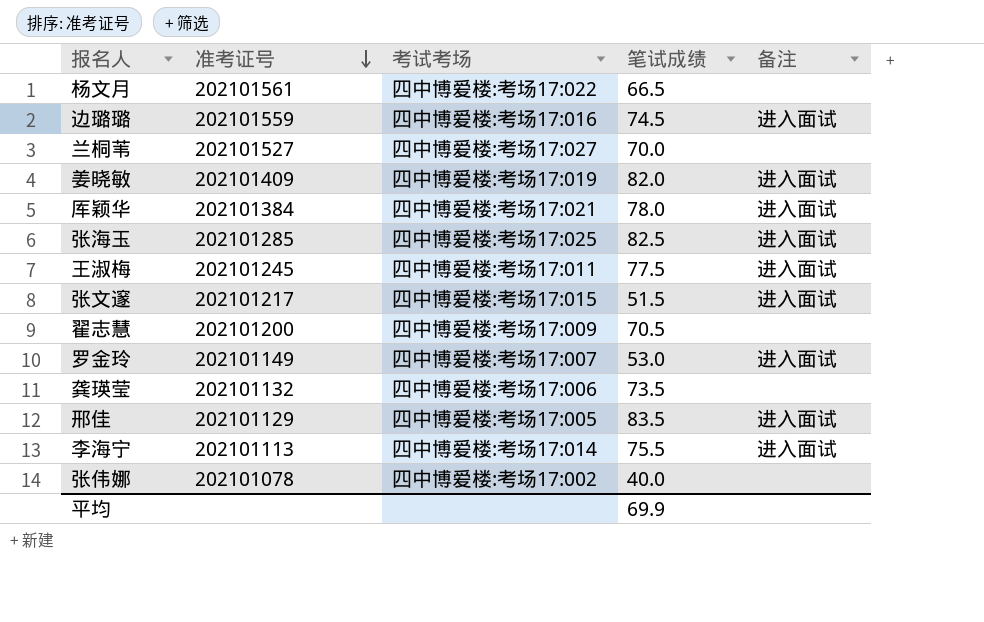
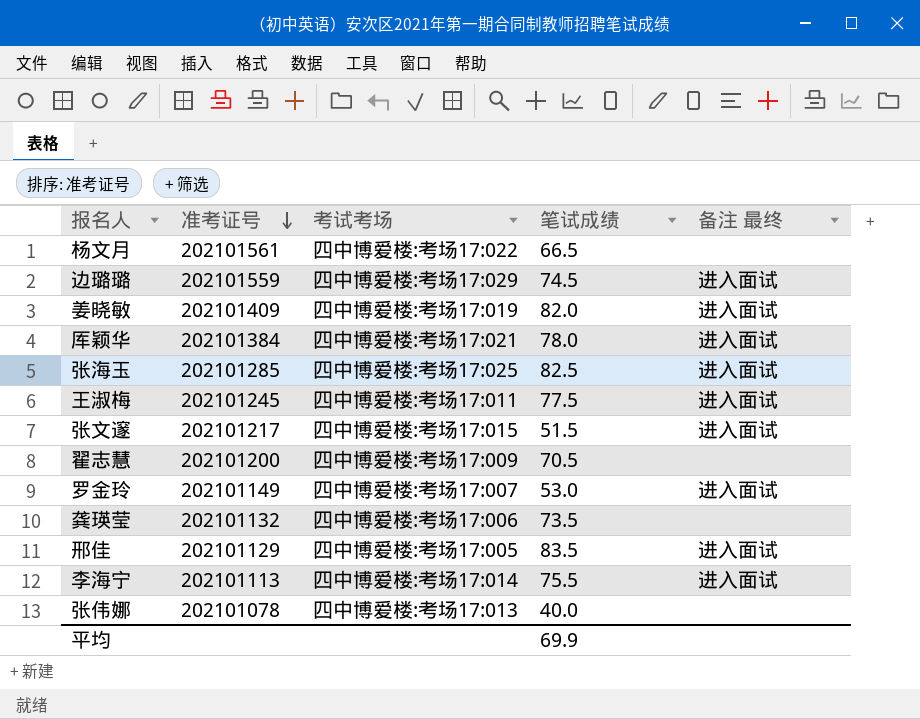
column name: 备注 -> 备注 最终
row 兰桐苇: 202101527 | 四中博爱楼:考场17:027 | 70.0 | none -> none
边璐璐 | 考试考场: 四中博爱楼:考场17:016 -> 四中博爱楼:考场17:029
张伟娜 | 考试考场: 四中博爱楼:考场17:002 -> 四中博爱楼:考场17:013

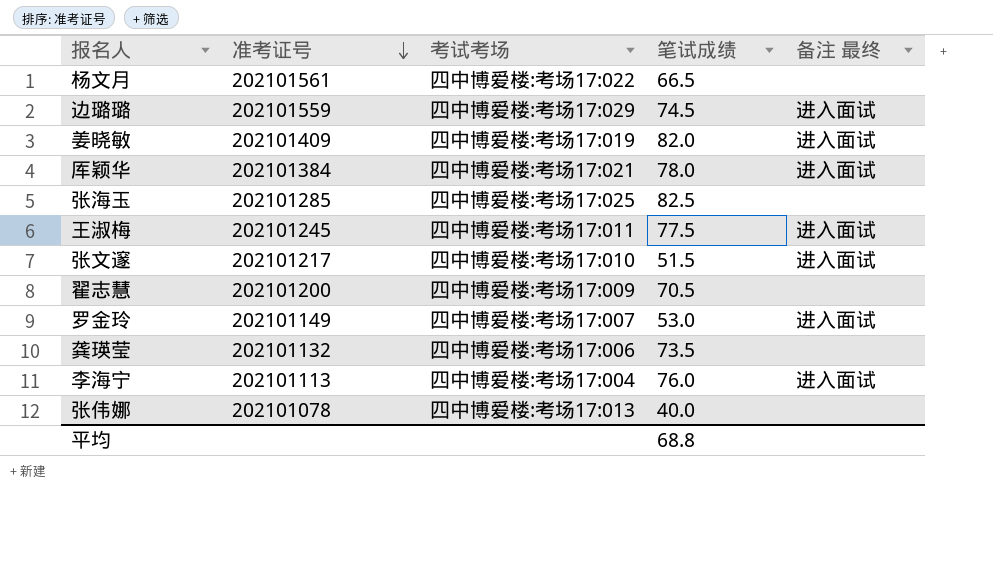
row 邢佳: 202101129 | 四中博爱楼:考场17:005 | 83.5 | 进入面试 -> none
张海玉 | 备注 最终: 进入面试 -> none
张文邃 | 考试考场: 四中博爱楼:考场17:015 -> 四中博爱楼:考场17:010
李海宁 | 考试考场: 四中博爱楼:考场17:014 -> 四中博爱楼:考场17:004
李海宁 | 笔试成绩: 75.5 -> 76.0
平均 | 笔试成绩: 69.9 -> 68.8

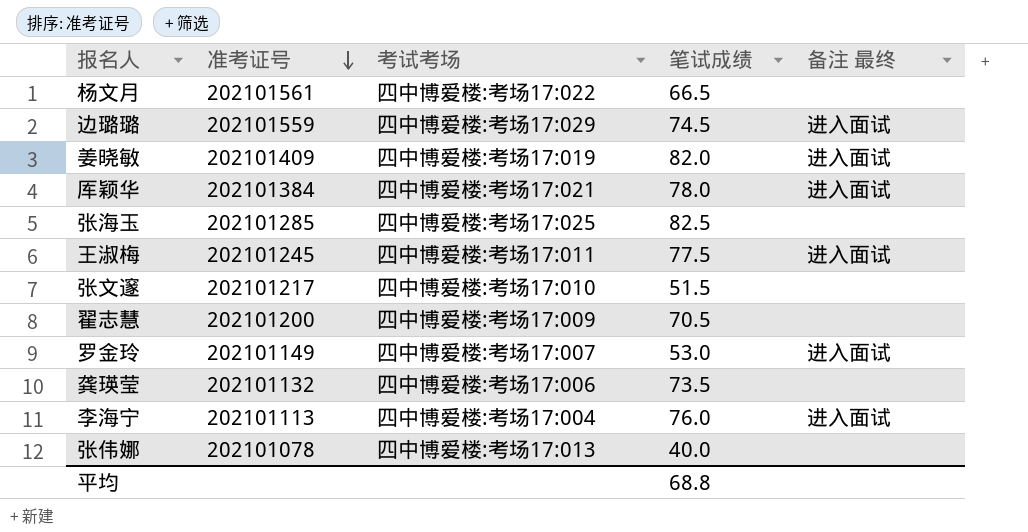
张文邃 | 备注 最终: 进入面试 -> none

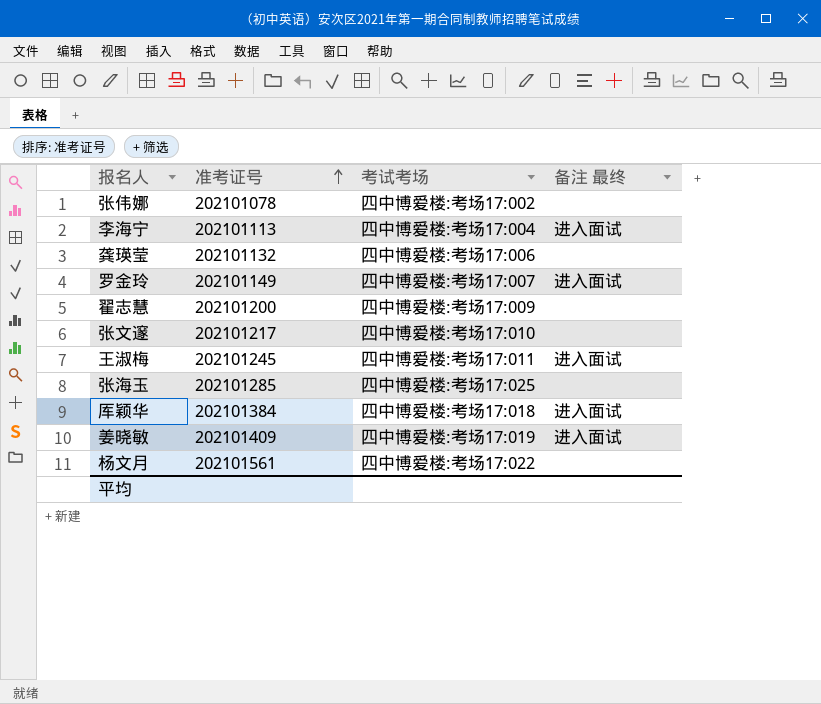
row order: 准考证号 descending -> 准考证号 ascending
column 笔试成绩 | position: 4 -> none
row 边璐璐: 202101559 | 四中博爱楼:考场17:029 | 74.5 | 进入面试 -> none
张伟娜 | 考试考场: 四中博爱楼:考场17:013 -> 四中博爱楼:考场17:002
厍颖华 | 考试考场: 四中博爱楼:考场17:021 -> 四中博爱楼:考场17:018

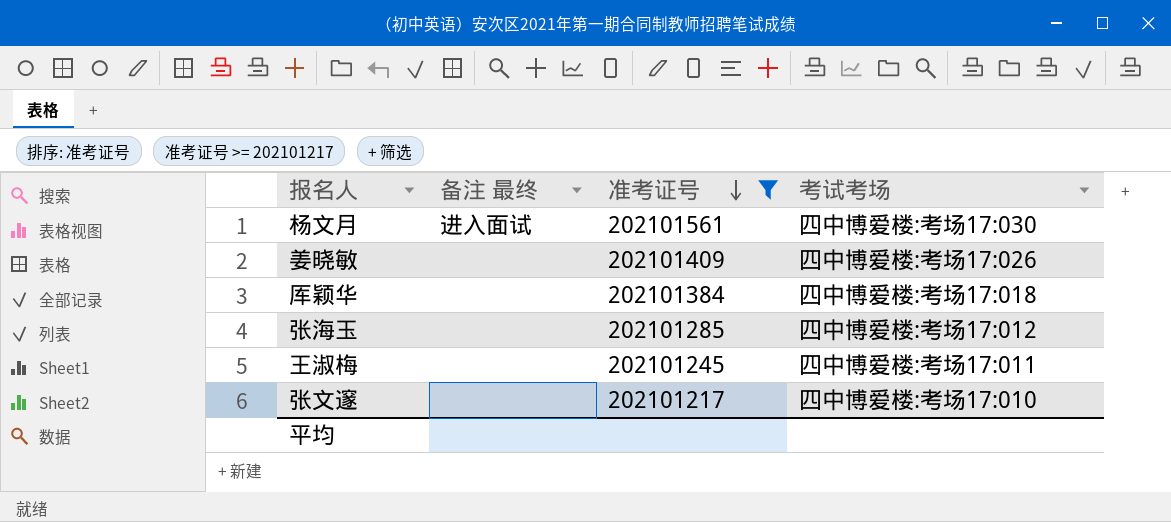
filter: none -> 准考证号 >= 202101217
row order: 准考证号 ascending -> 准考证号 descending
column 备注 最终 | position: 4 -> 2
杨文月 | 备注 最终: none -> 进入面试
杨文月 | 考试考场: 四中博爱楼:考场17:022 -> 四中博爱楼:考场17:030
姜晓敏 | 备注 最终: 进入面试 -> none
姜晓敏 | 考试考场: 四中博爱楼:考场17:019 -> 四中博爱楼:考场17:026
厍颖华 | 备注 最终: 进入面试 -> none
张海玉 | 考试考场: 四中博爱楼:考场17:025 -> 四中博爱楼:考场17:012
王淑梅 | 备注 最终: 进入面试 -> none

